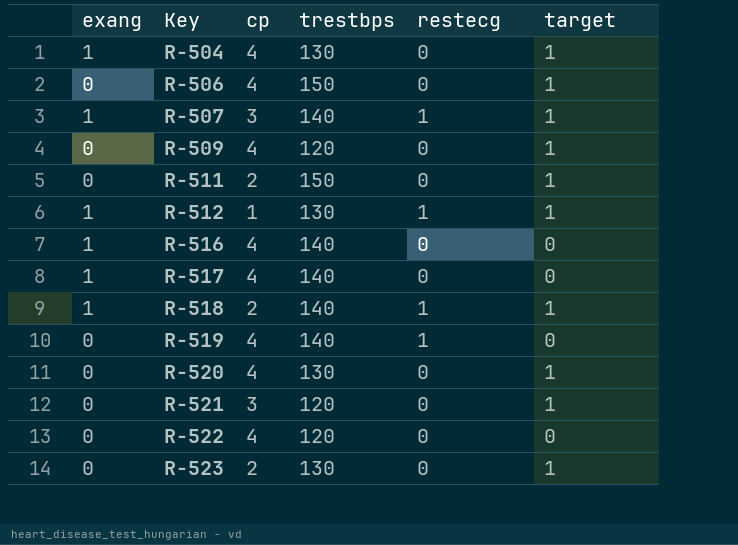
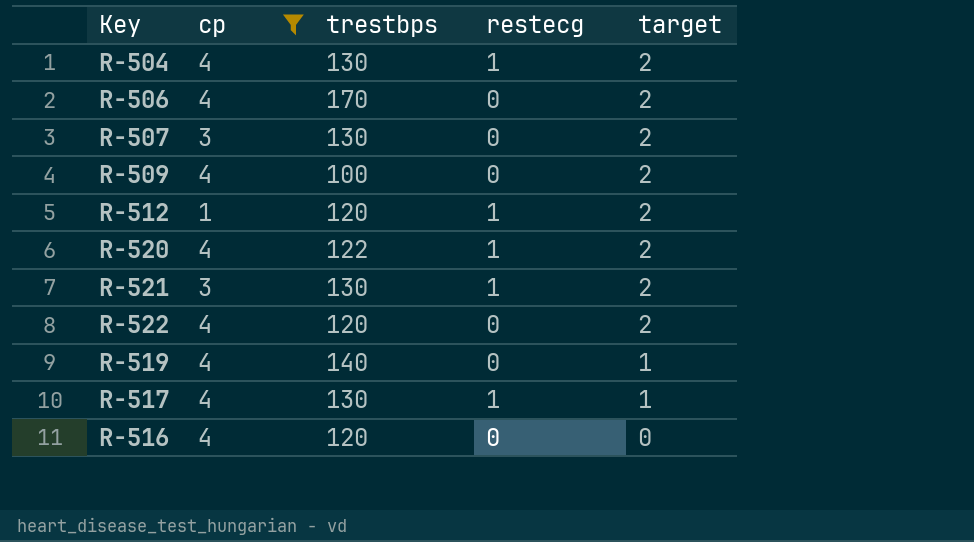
filter: none -> cp != 2
row order: Key ascending -> target descending
column exang | position: 1 -> none
R-504 | restecg: 0 -> 1
R-504 | target: 1 -> 2
R-506 | trestbps: 150 -> 170
R-506 | target: 1 -> 2
R-507 | trestbps: 140 -> 130
R-507 | restecg: 1 -> 0
R-507 | target: 1 -> 2
R-509 | trestbps: 120 -> 100
R-509 | target: 1 -> 2
R-512 | trestbps: 130 -> 120
R-512 | target: 1 -> 2
R-520 | trestbps: 130 -> 122
R-520 | restecg: 0 -> 1
R-520 | target: 1 -> 2
R-521 | trestbps: 120 -> 130
R-521 | restecg: 0 -> 1
R-521 | target: 1 -> 2
R-522 | target: 0 -> 2
R-519 | restecg: 1 -> 0
R-519 | target: 0 -> 1
R-517 | trestbps: 140 -> 130
R-517 | restecg: 0 -> 1
R-517 | target: 0 -> 1
R-516 | trestbps: 140 -> 120

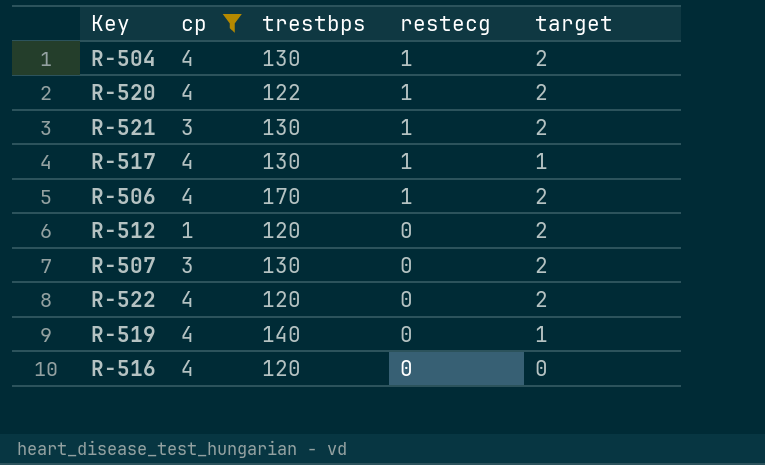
row order: target descending -> restecg descending
row R-509: 4 | 100 | 0 | 2 -> none
R-506 | restecg: 0 -> 1
R-512 | restecg: 1 -> 0

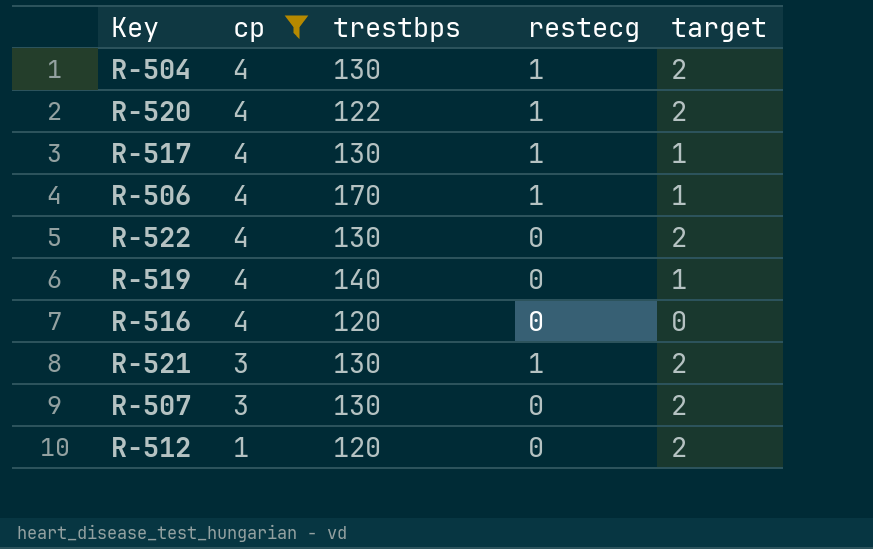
row order: restecg descending -> cp descending
R-506 | target: 2 -> 1
R-522 | trestbps: 120 -> 130

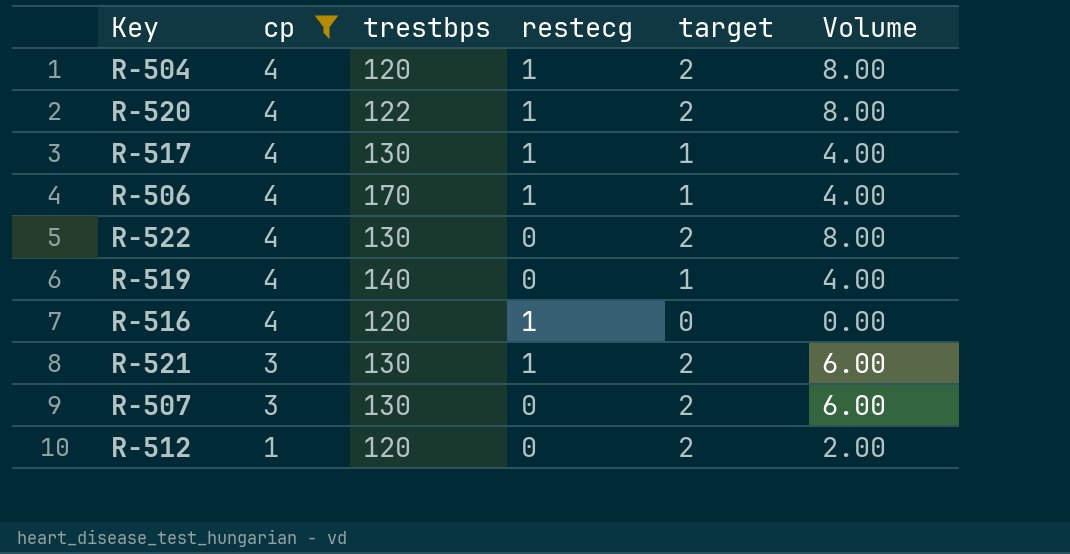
column Volume | formula: none -> [cp] * [target]
R-504 | trestbps: 130 -> 120
R-516 | restecg: 0 -> 1

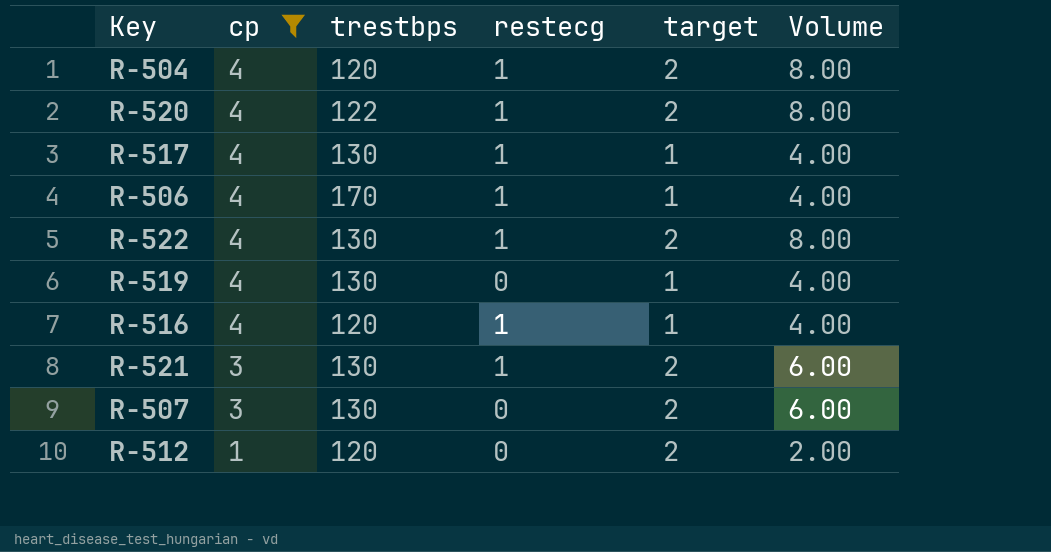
R-522 | restecg: 0 -> 1
R-519 | trestbps: 140 -> 130
R-516 | target: 0 -> 1
R-516 | Volume: 0.00 -> 4.00

